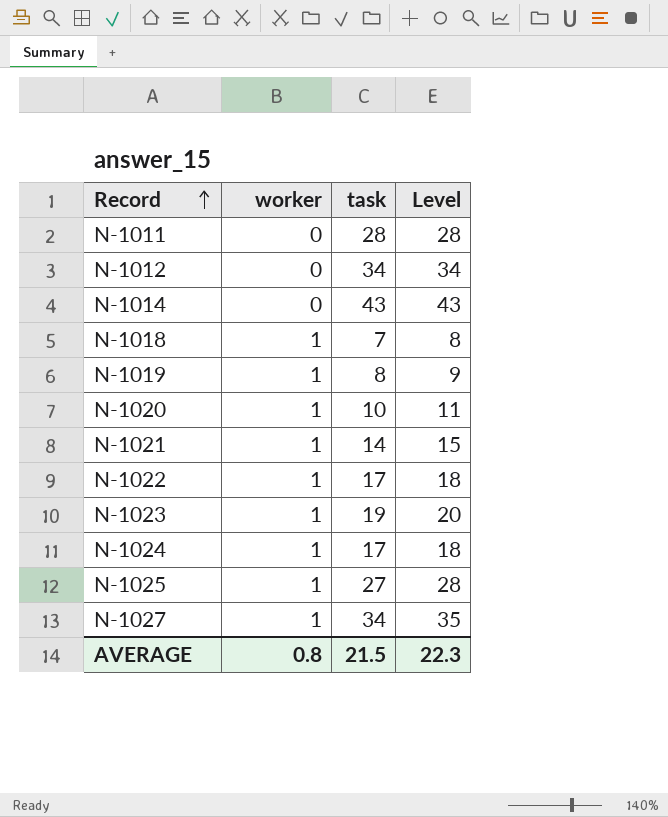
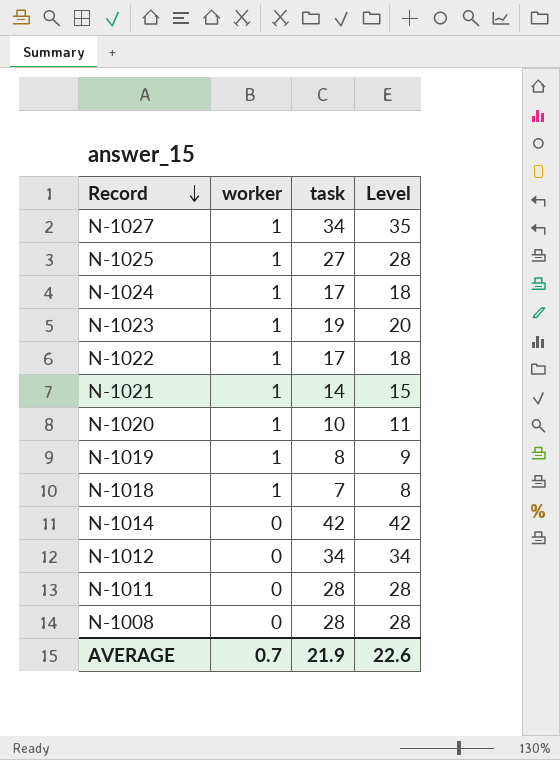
row order: Record ascending -> Record descending
N-1014 | task: 43 -> 42
N-1014 | Level: 43 -> 42
row N-1008: none -> 0 | 28 | 28
AVERAGE | worker: 0.8 -> 0.7
AVERAGE | task: 21.5 -> 21.9
AVERAGE | Level: 22.3 -> 22.6

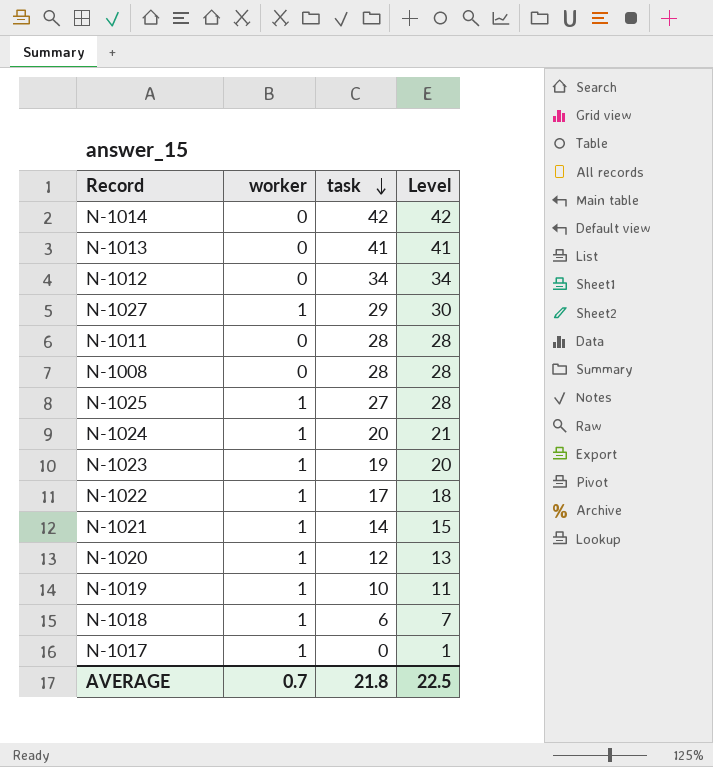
row order: Record descending -> task descending
row N-1013: none -> 0 | 41 | 41
N-1027 | task: 34 -> 29
N-1027 | Level: 35 -> 30
N-1024 | task: 17 -> 20
N-1024 | Level: 18 -> 21
N-1020 | task: 10 -> 12
N-1020 | Level: 11 -> 13
N-1019 | task: 8 -> 10
N-1019 | Level: 9 -> 11
N-1018 | task: 7 -> 6
N-1018 | Level: 8 -> 7
row N-1017: none -> 1 | 0 | 1
AVERAGE | task: 21.9 -> 21.8
AVERAGE | Level: 22.6 -> 22.5

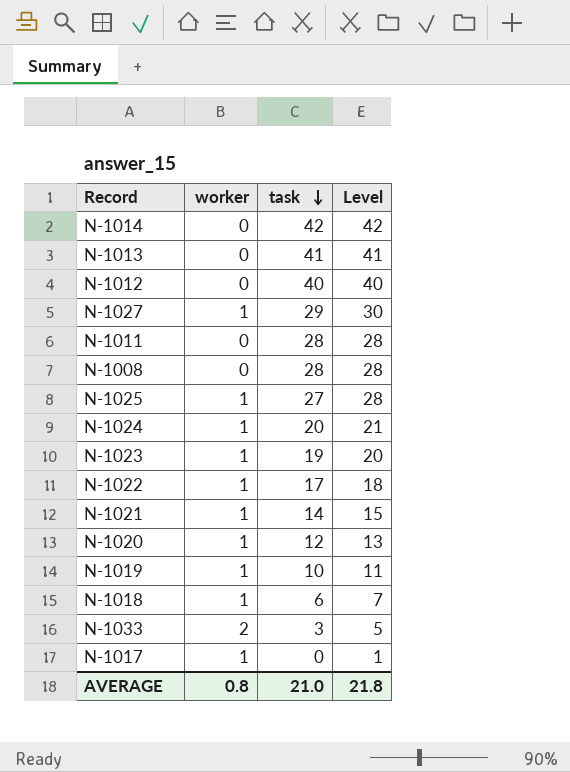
N-1012 | task: 34 -> 40
N-1012 | Level: 34 -> 40
row N-1033: none -> 2 | 3 | 5
AVERAGE | worker: 0.7 -> 0.8
AVERAGE | task: 21.8 -> 21.0
AVERAGE | Level: 22.5 -> 21.8

